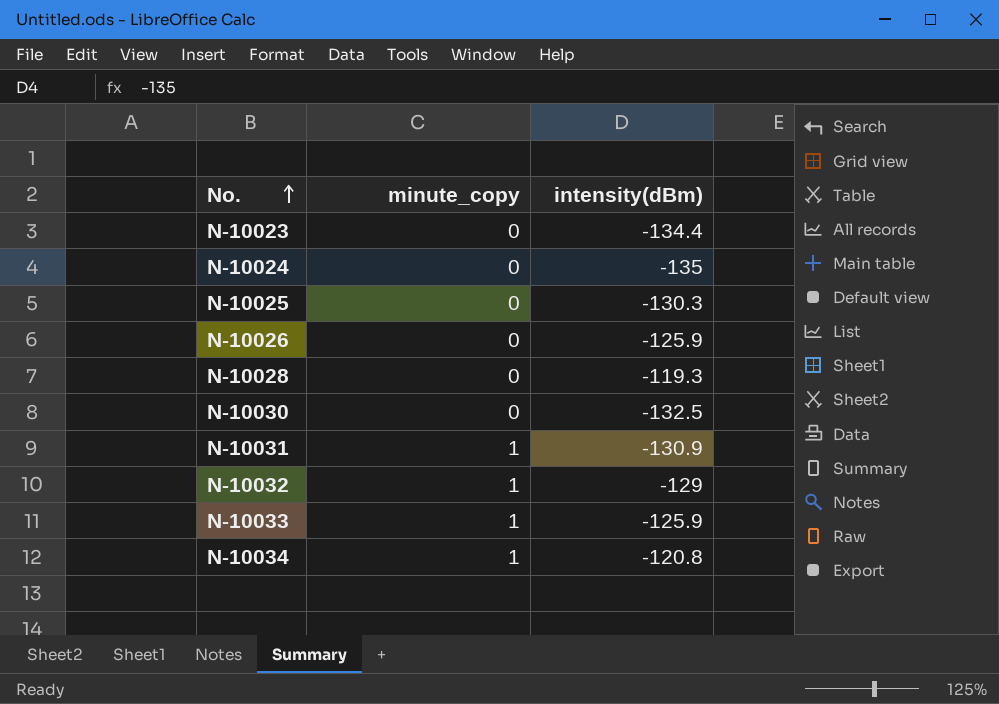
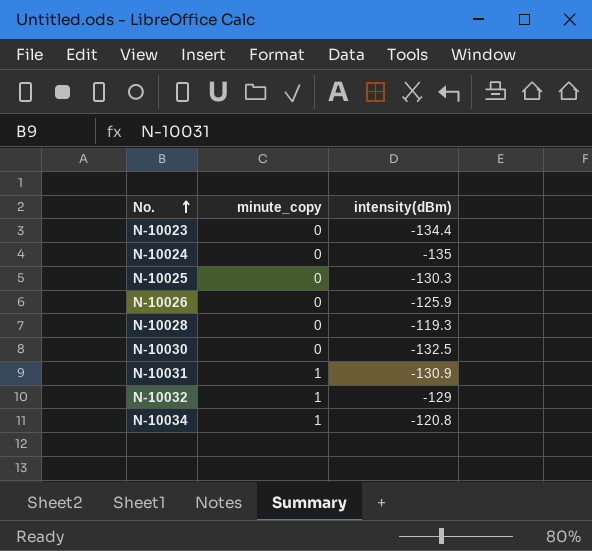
row N-10033: 1 | -125.9 -> none

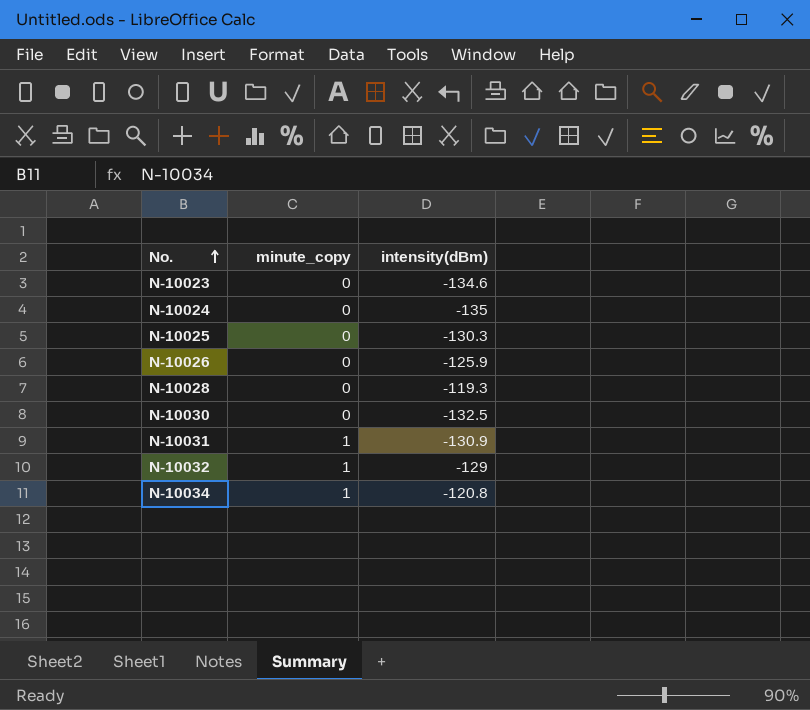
N-10023 | intensity(dBm): -134.4 -> -134.6

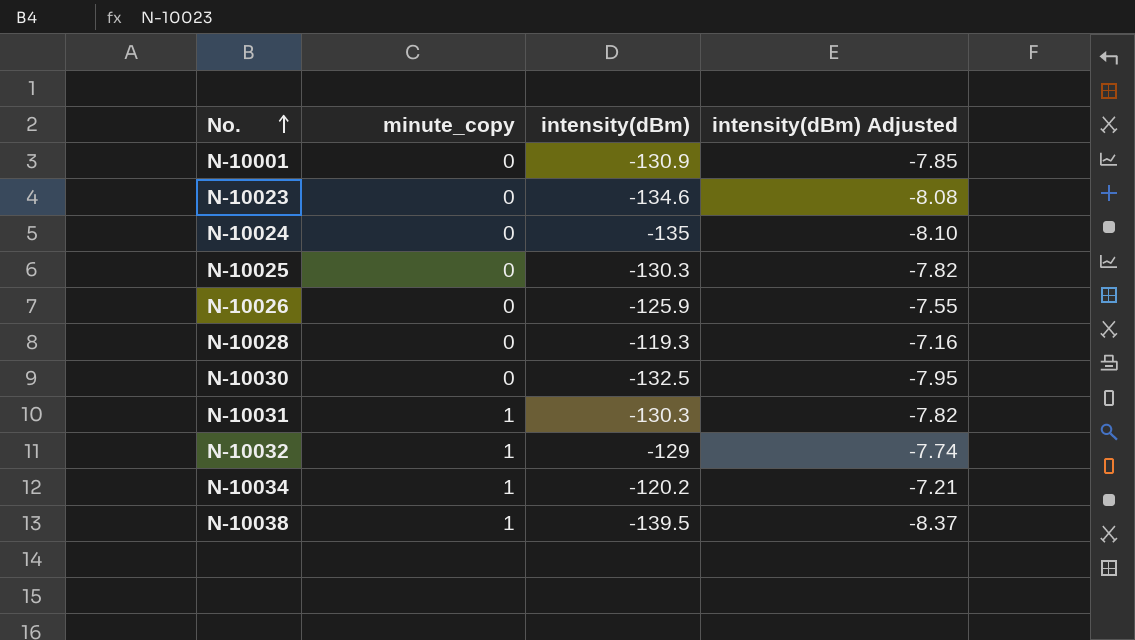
column intensity(dBm) Adjusted | formula: none -> [intensity(dBm)] * 0.06
row N-10001: none -> 0 | -130.9 | -7.85
N-10031 | intensity(dBm): -130.9 -> -130.3
N-10034 | intensity(dBm): -120.8 -> -120.2
row N-10038: none -> 1 | -139.5 | -8.37

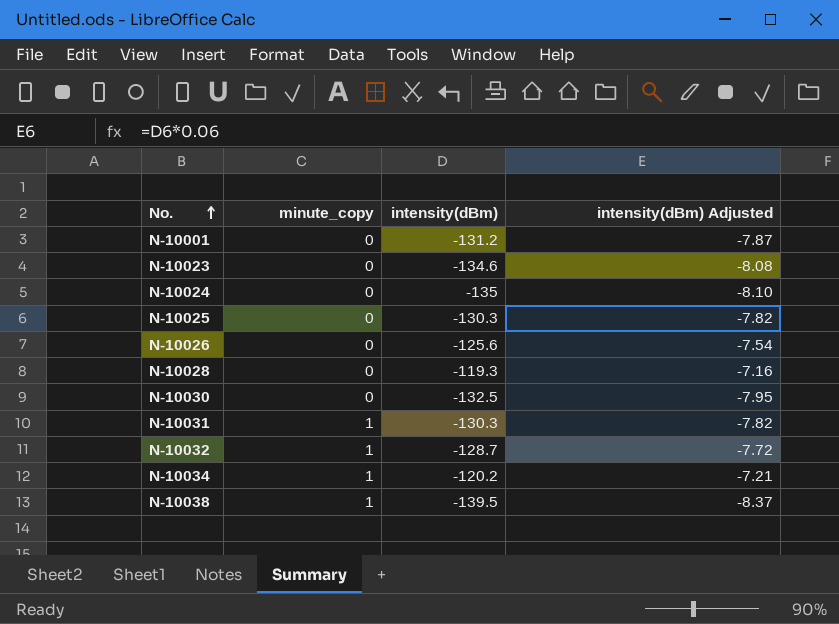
N-10001 | intensity(dBm): -130.9 -> -131.2
N-10001 | intensity(dBm) Adjusted: -7.85 -> -7.87
N-10026 | intensity(dBm): -125.9 -> -125.6
N-10026 | intensity(dBm) Adjusted: -7.55 -> -7.54
N-10032 | intensity(dBm): -129 -> -128.7
N-10032 | intensity(dBm) Adjusted: -7.74 -> -7.72

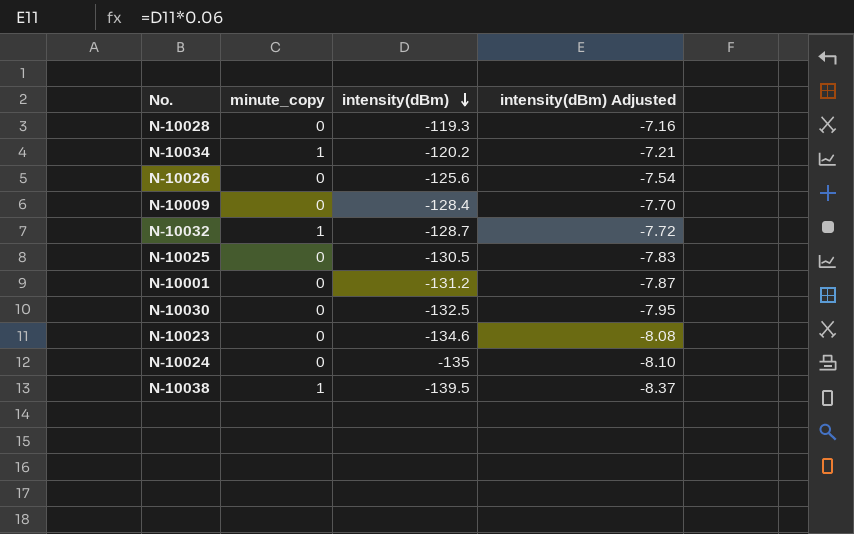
row order: No. ascending -> intensity(dBm) descending
row N-10031: 1 | -130.3 | -7.82 -> none
row N-10009: none -> 0 | -128.4 | -7.70
N-10025 | intensity(dBm): -130.3 -> -130.5
N-10025 | intensity(dBm) Adjusted: -7.82 -> -7.83

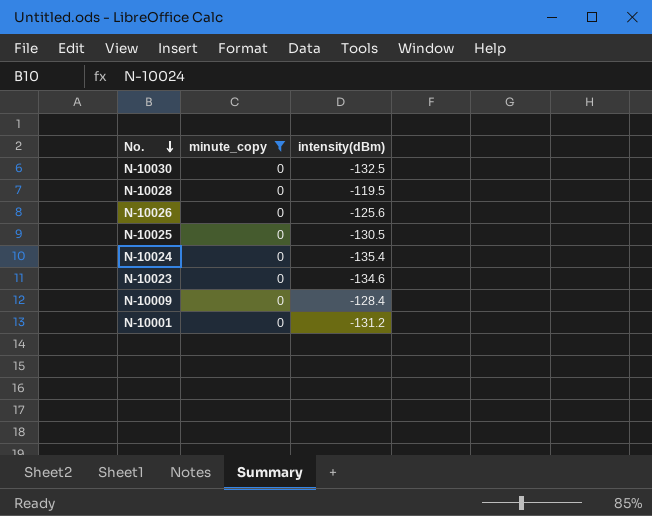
filter: none -> minute_copy = 0
row order: intensity(dBm) descending -> No. descending
column intensity(dBm) Adjusted | formula: [intensity(dBm)] * 0.06 -> none
N-10028 | intensity(dBm): -119.3 -> -119.5
N-10024 | intensity(dBm): -135 -> -135.4

